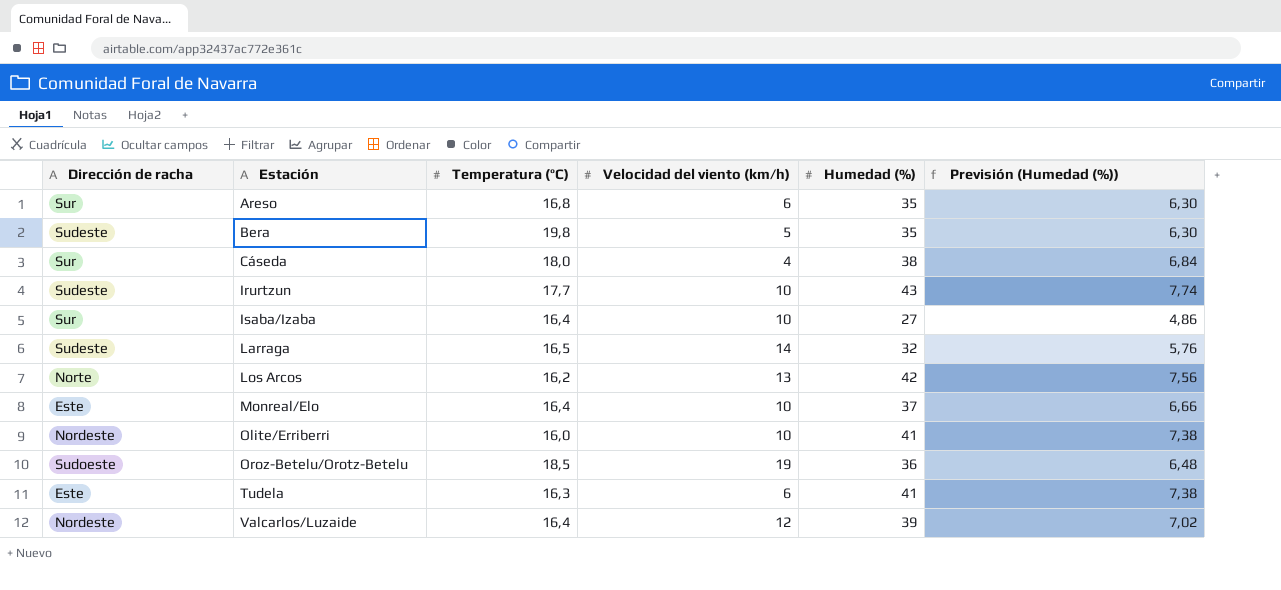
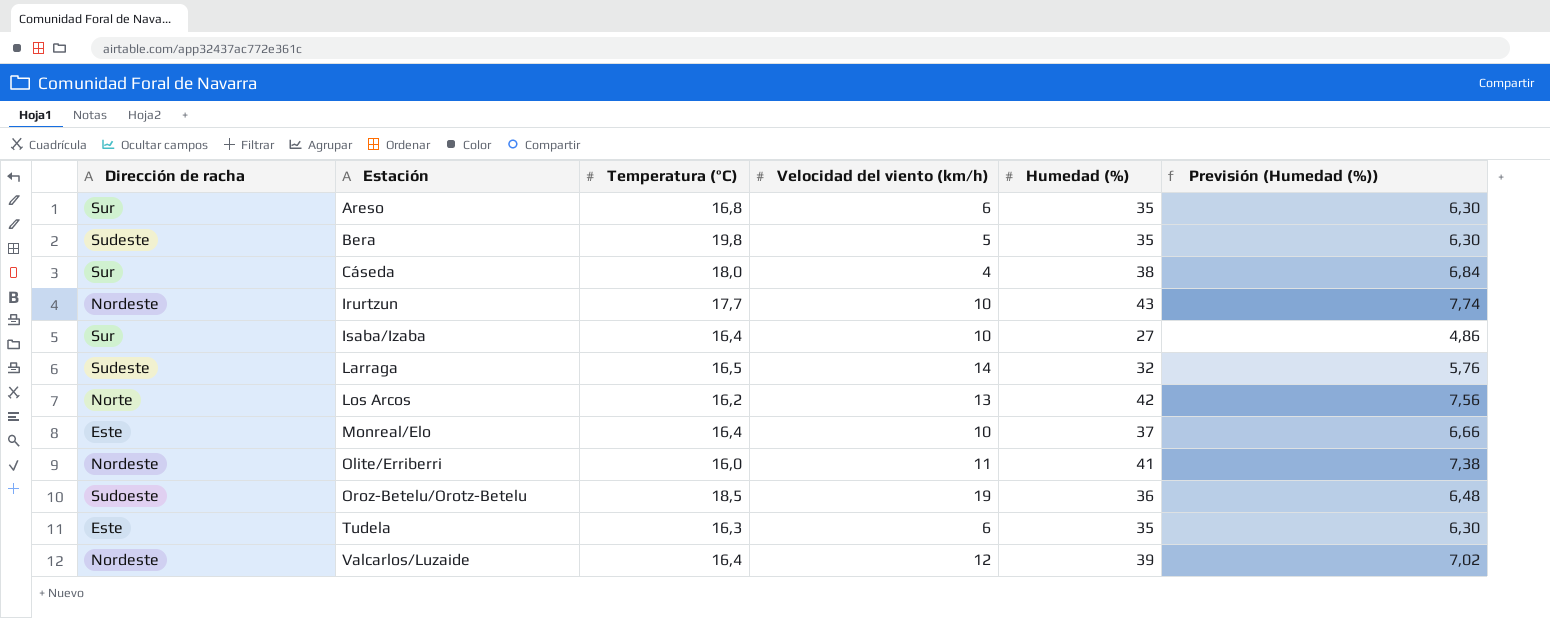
Irurtzun | Dirección de racha: Sudeste -> Nordeste
Olite/Erriberri | Velocidad del viento (km/h): 10 -> 11
Tudela | Humedad (%): 41 -> 35
Tudela | Previsión (Humedad (%)): 7,38 -> 6,30

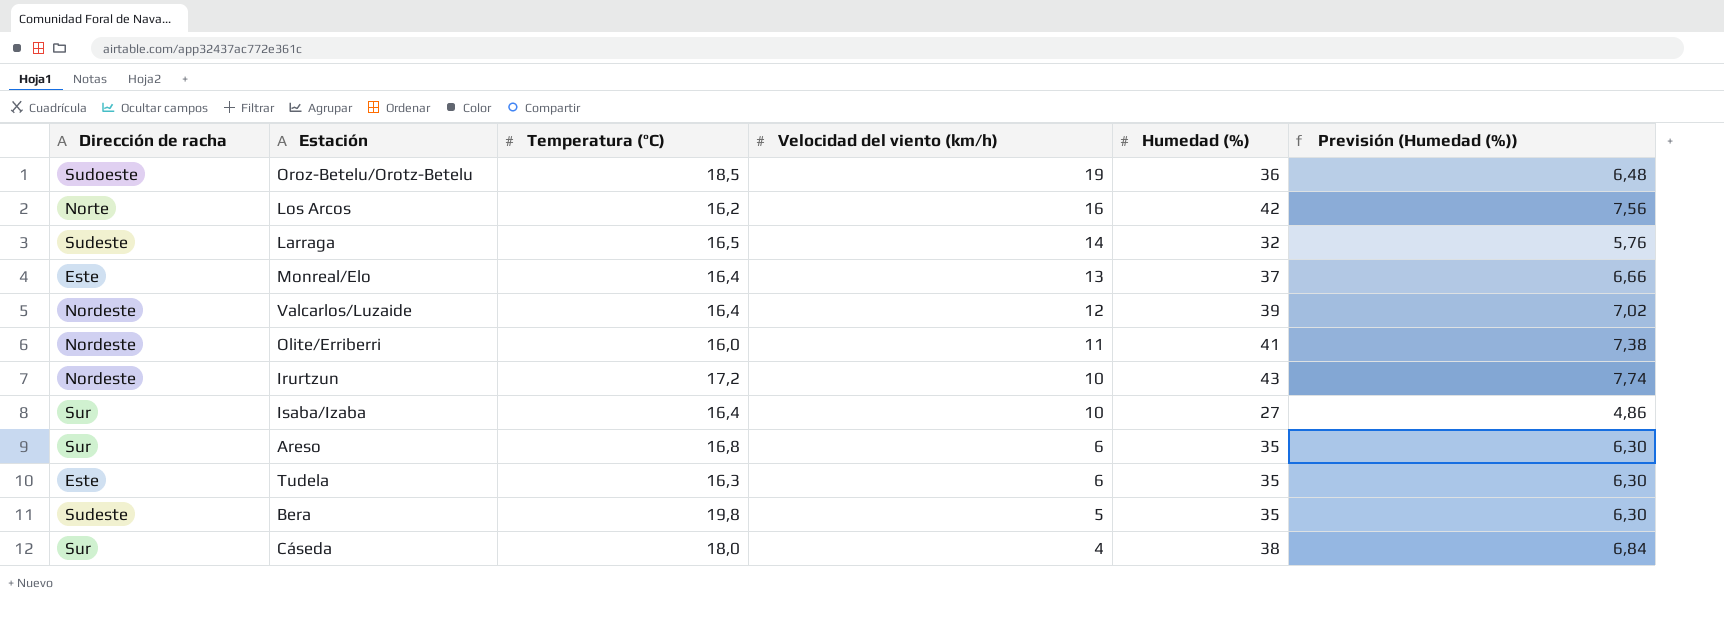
row order: Estación ascending -> Velocidad del viento (km/h) descending
Los Arcos | Velocidad del viento (km/h): 13 -> 16
Monreal/Elo | Velocidad del viento (km/h): 10 -> 13
Irurtzun | Temperatura (ºC): 17,7 -> 17,2

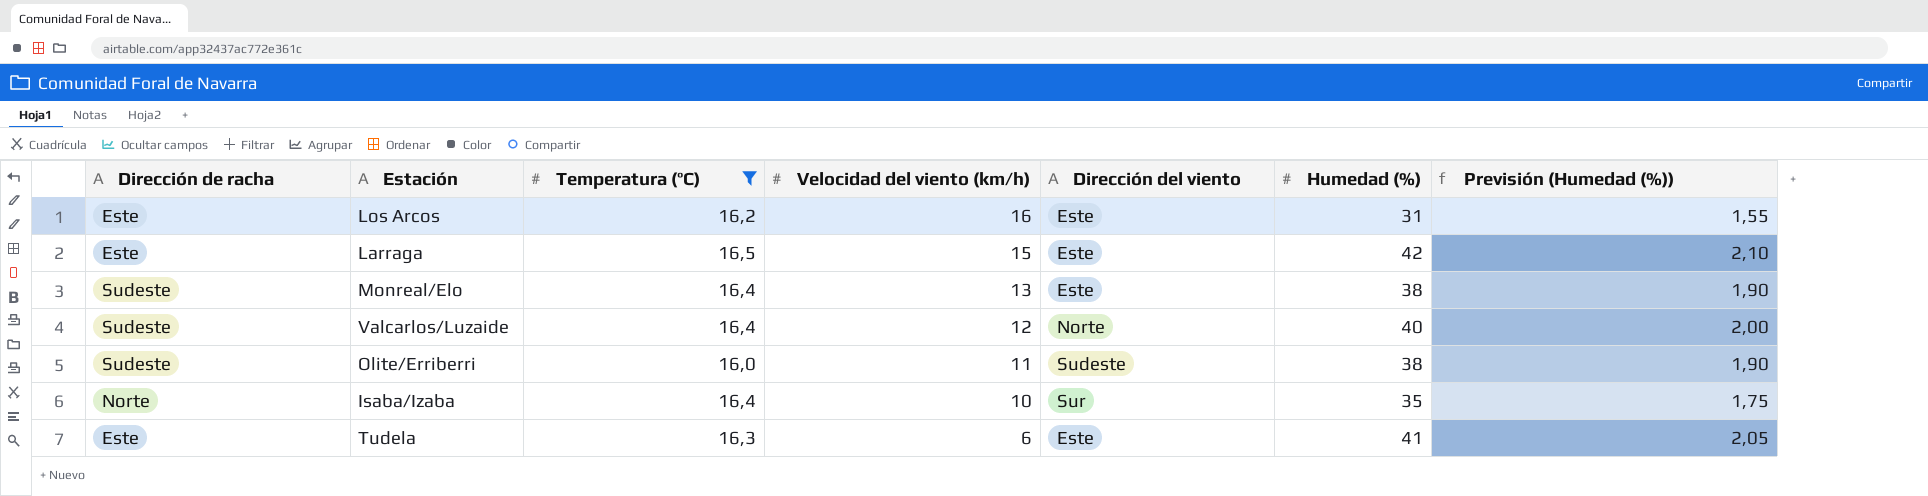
filter: none -> Temperatura (ºC) <= 16,5
column Dirección del viento | position: none -> 5
column Previsión (Humedad (%)) | formula: [Humedad (%)] * 0,18 -> [Humedad (%)] * 0,05
Los Arcos | Dirección de racha: Norte -> Este
Los Arcos | Humedad (%): 42 -> 31
Larraga | Dirección de racha: Sudeste -> Este
Larraga | Velocidad del viento (km/h): 14 -> 15
Larraga | Humedad (%): 32 -> 42
Monreal/Elo | Dirección de racha: Este -> Sudeste
Monreal/Elo | Humedad (%): 37 -> 38
Valcarlos/Luzaide | Dirección de racha: Nordeste -> Sudeste
Valcarlos/Luzaide | Humedad (%): 39 -> 40
Olite/Erriberri | Dirección de racha: Nordeste -> Sudeste
Olite/Erriberri | Humedad (%): 41 -> 38
Isaba/Izaba | Dirección de racha: Sur -> Norte
Isaba/Izaba | Humedad (%): 27 -> 35
Tudela | Humedad (%): 35 -> 41

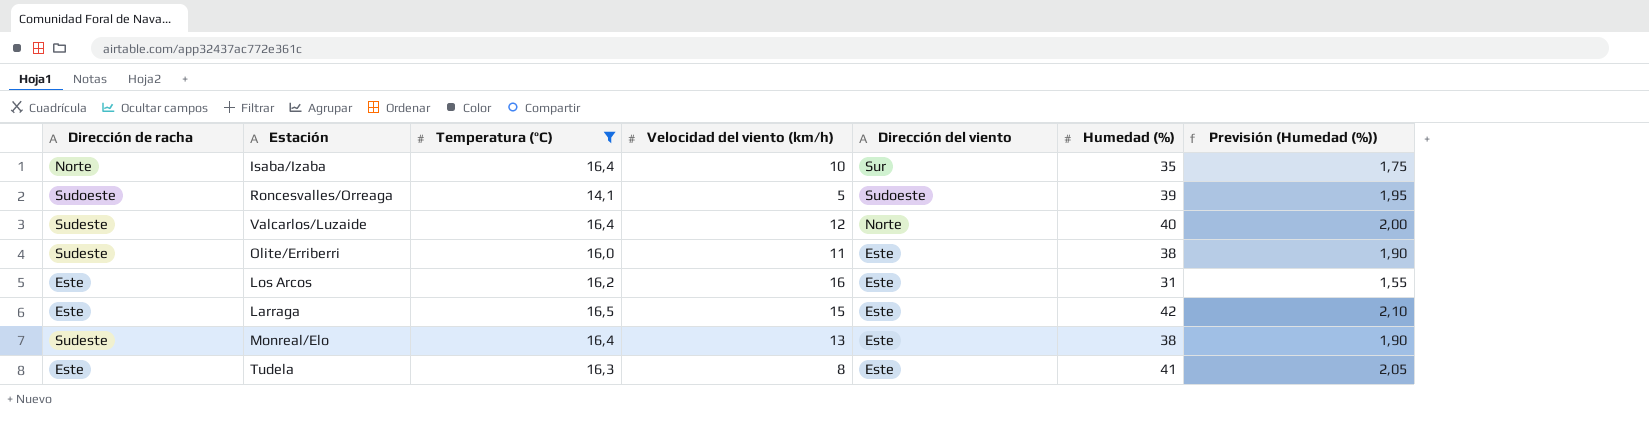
row order: Velocidad del viento (km/h) descending -> Dirección del viento descending
row Roncesvalles/Orreaga: none -> Sudoeste | 14,1 | 5 | Sudoeste | 39 | 1,95
Olite/Erriberri | Dirección del viento: Sudeste -> Este
Tudela | Velocidad del viento (km/h): 6 -> 8

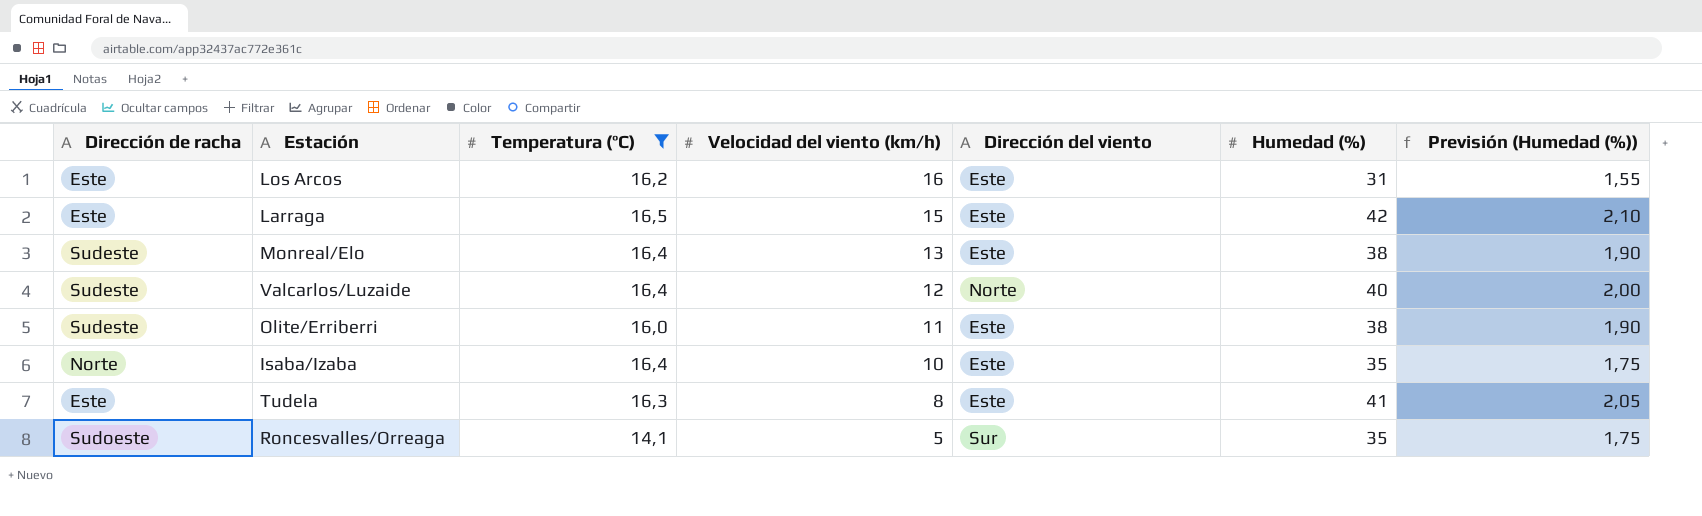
row order: Dirección del viento descending -> Velocidad del viento (km/h) descending
Isaba/Izaba | Dirección del viento: Sur -> Este
Roncesvalles/Orreaga | Dirección del viento: Sudoeste -> Sur
Roncesvalles/Orreaga | Humedad (%): 39 -> 35
Roncesvalles/Orreaga | Previsión (Humedad (%)): 1,95 -> 1,75

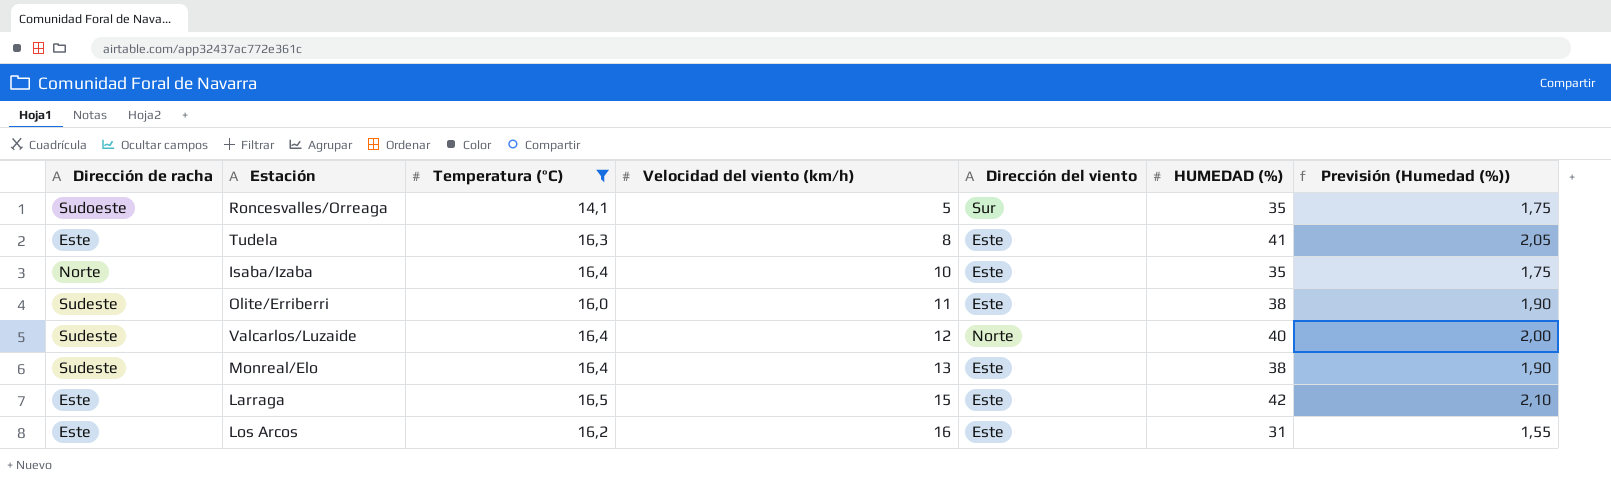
row order: Velocidad del viento (km/h) descending -> Velocidad del viento (km/h) ascending
column name: Humedad (%) -> HUMEDAD (%)

